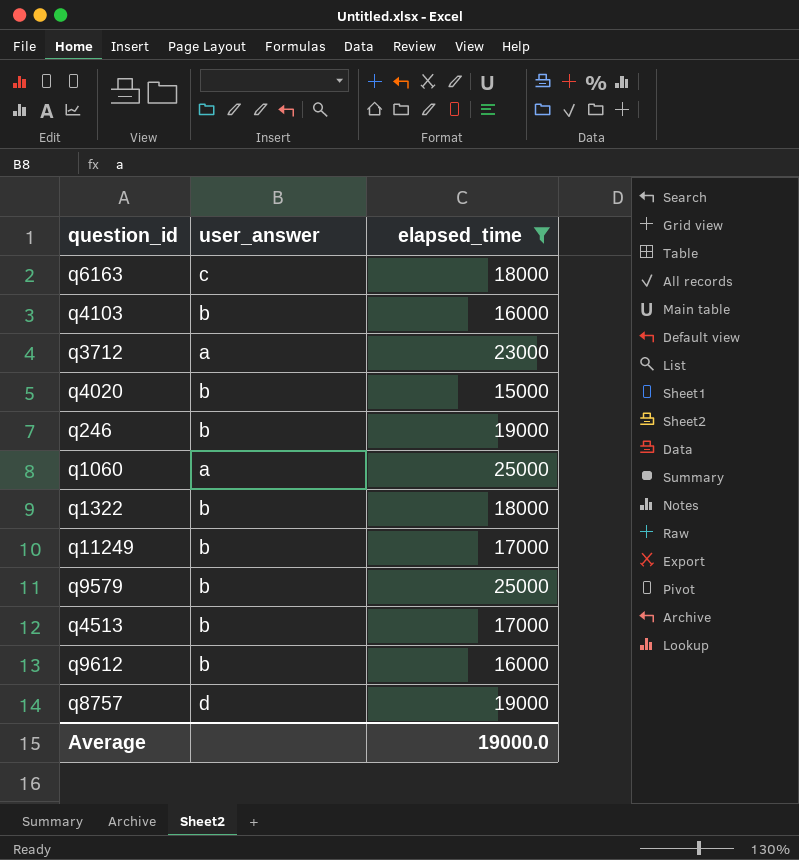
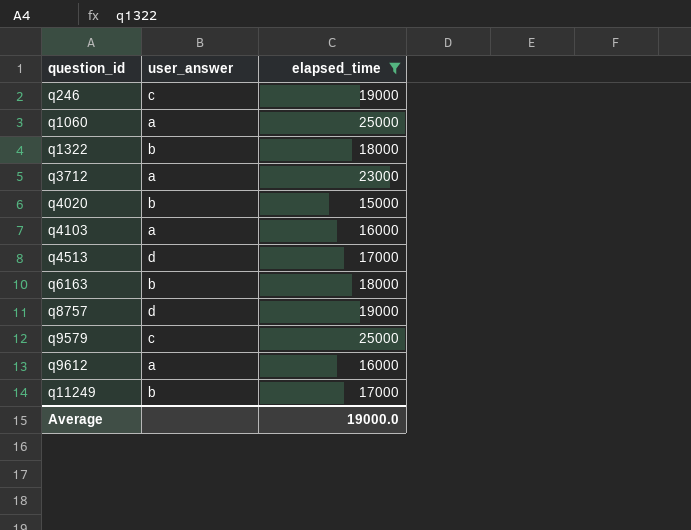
row order: none -> question_id ascending
q246 | user_answer: b -> c
q4103 | user_answer: b -> a
q4513 | user_answer: b -> d
q6163 | user_answer: c -> b
q9579 | user_answer: b -> c
q9612 | user_answer: b -> a

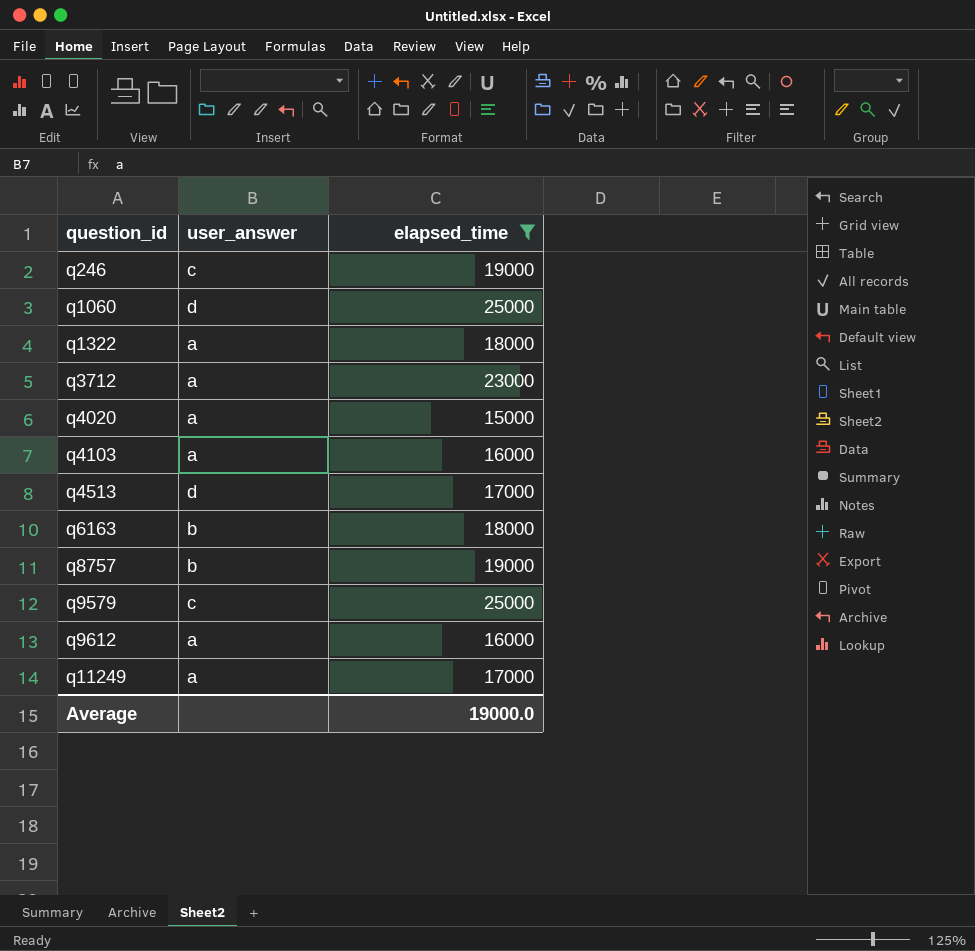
q1060 | user_answer: a -> d
q1322 | user_answer: b -> a
q4020 | user_answer: b -> a
q8757 | user_answer: d -> b
q11249 | user_answer: b -> a

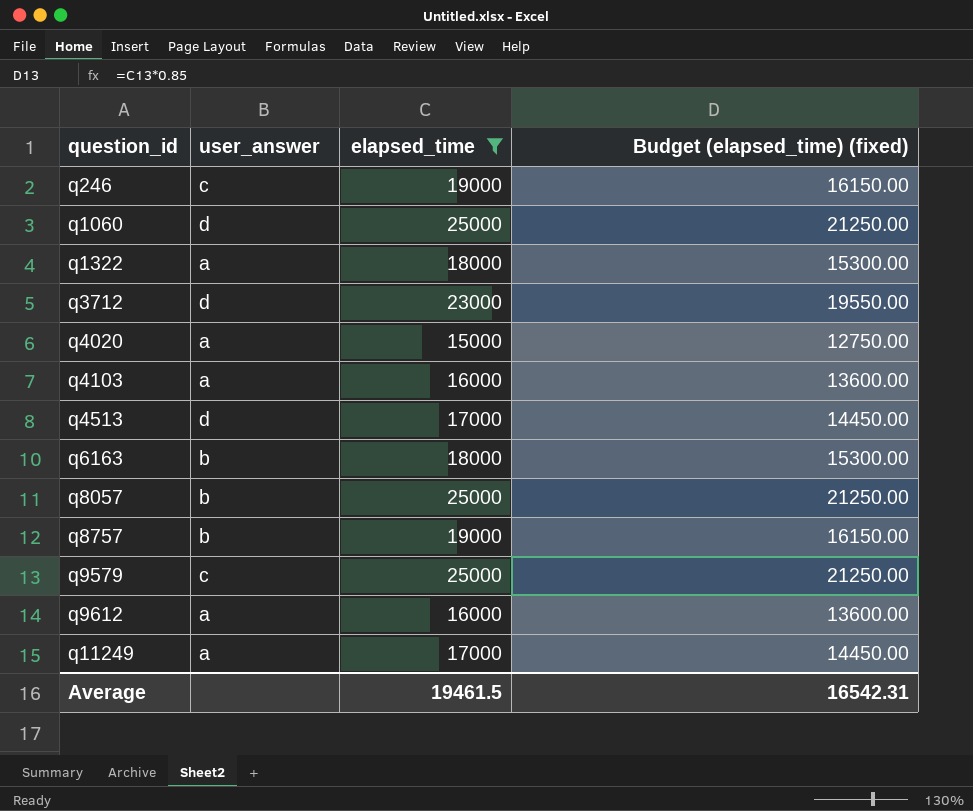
column Budget (elapsed_time) (fixed) | formula: none -> [elapsed_time] * 0.85
q3712 | user_answer: a -> d
row q8057: none -> b | 25000 | 21250.00
Average | elapsed_time: 19000.0 -> 19461.5

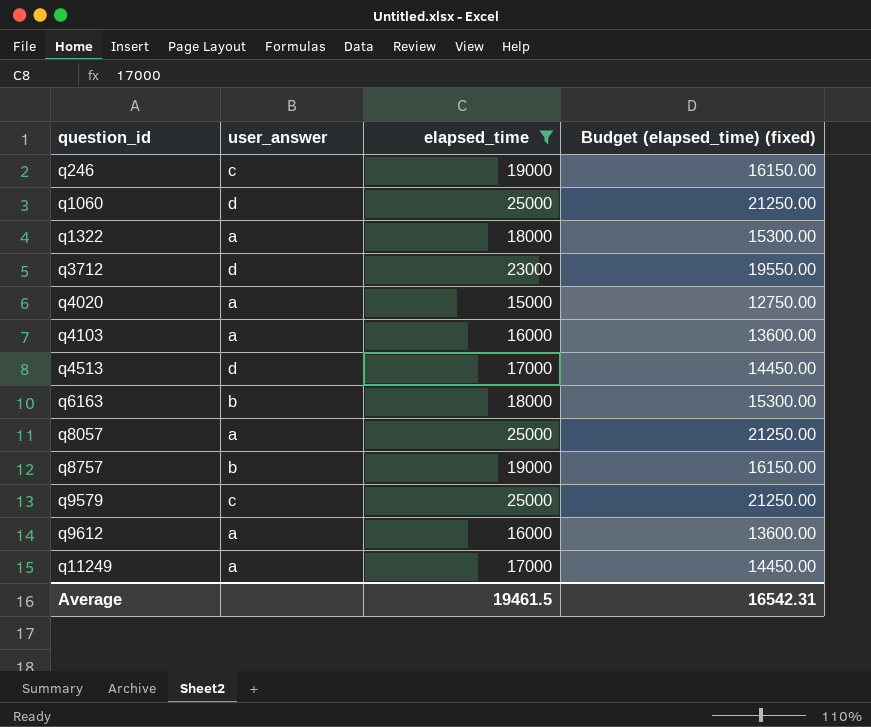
q8057 | user_answer: b -> a

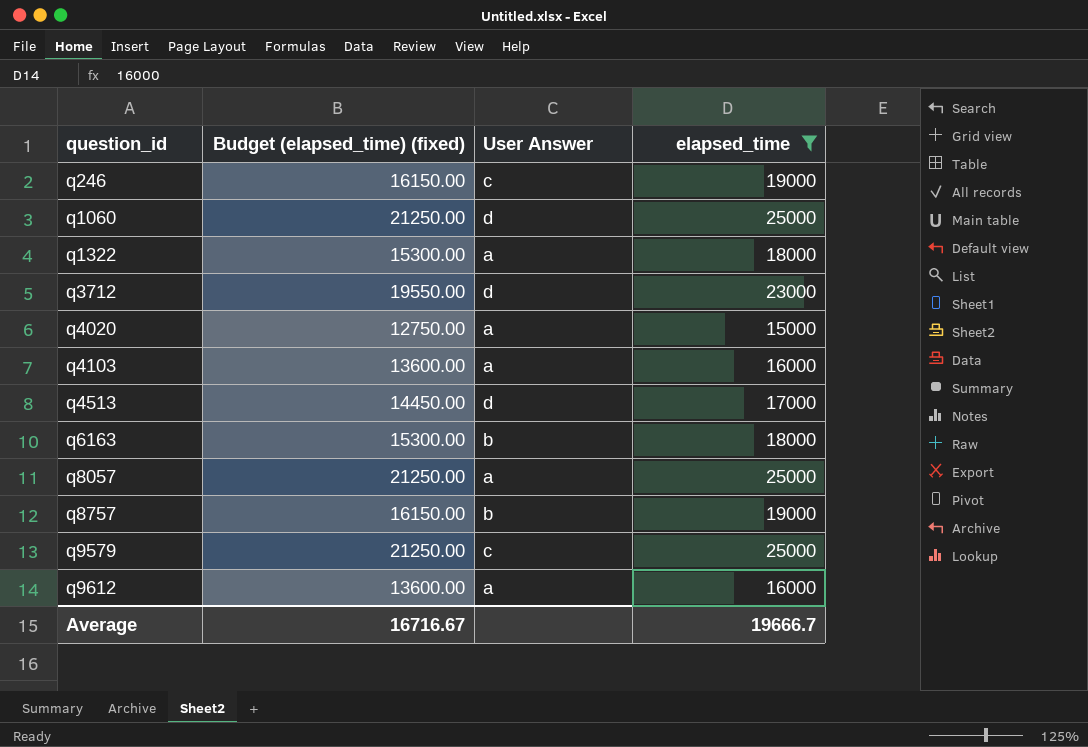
column Budget (elapsed_time) (fixed) | position: 4 -> 2
column name: user_answer -> User Answer
row q11249: a | 17000 | 14450.00 -> none
Average | Budget (elapsed_time) (fixed): 16542.31 -> 16716.67
Average | elapsed_time: 19461.5 -> 19666.7

